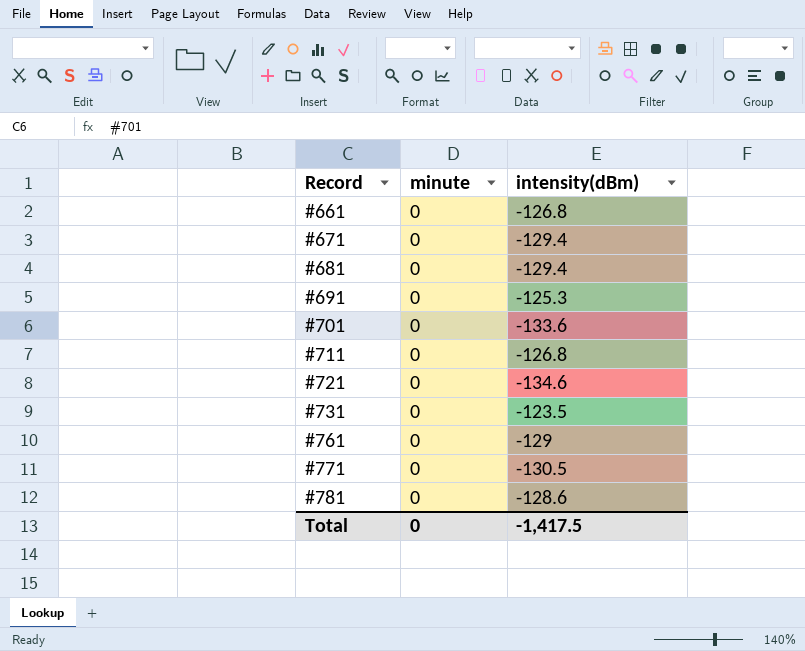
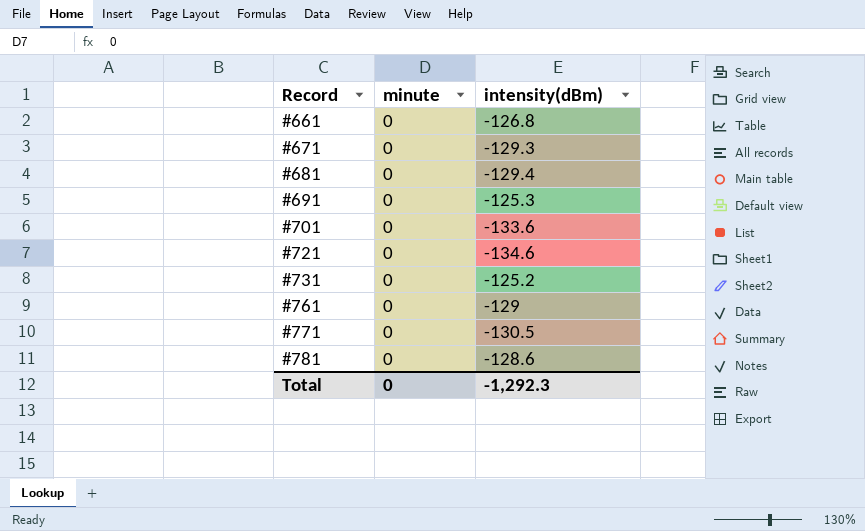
row #711: 0 | -126.8 -> none
#671 | intensity(dBm): -129.4 -> -129.3
#731 | intensity(dBm): -123.5 -> -125.2
Total | intensity(dBm): -1,417.5 -> -1,292.3

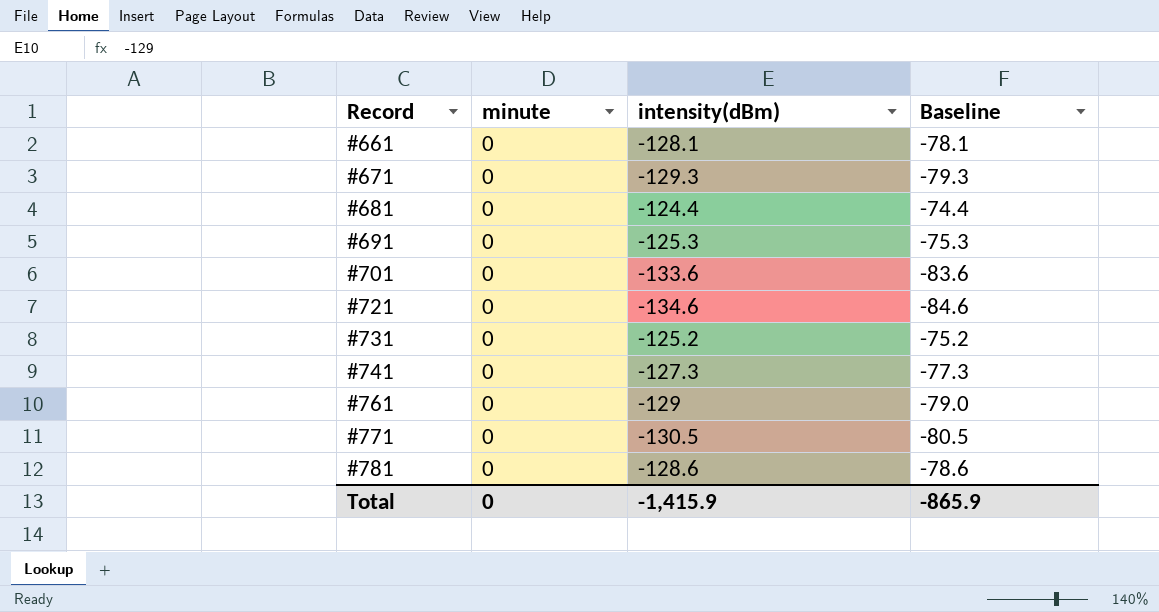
column Baseline | formula: none -> [intensity(dBm)] + 50
#661 | intensity(dBm): -126.8 -> -128.1
#681 | intensity(dBm): -129.4 -> -124.4
row #741: none -> 0 | -127.3 | -77.3
Total | intensity(dBm): -1,292.3 -> -1,415.9

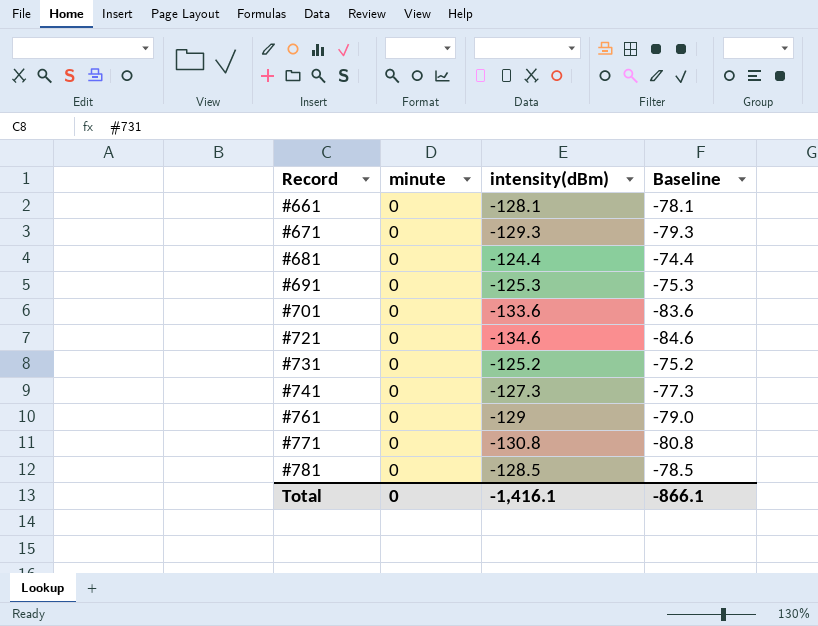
#771 | intensity(dBm): -130.5 -> -130.8
#771 | Baseline: -80.5 -> -80.8
#781 | intensity(dBm): -128.6 -> -128.5
#781 | Baseline: -78.6 -> -78.5
Total | intensity(dBm): -1,415.9 -> -1,416.1
Total | Baseline: -865.9 -> -866.1

